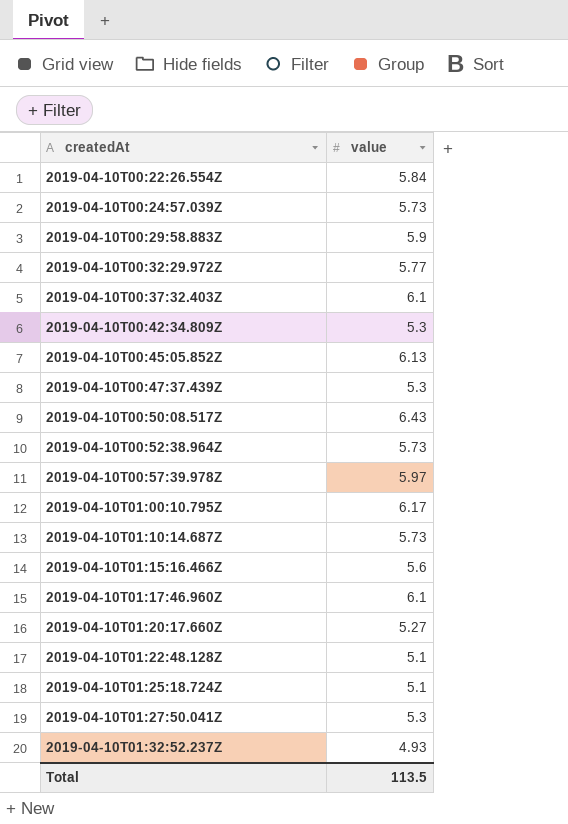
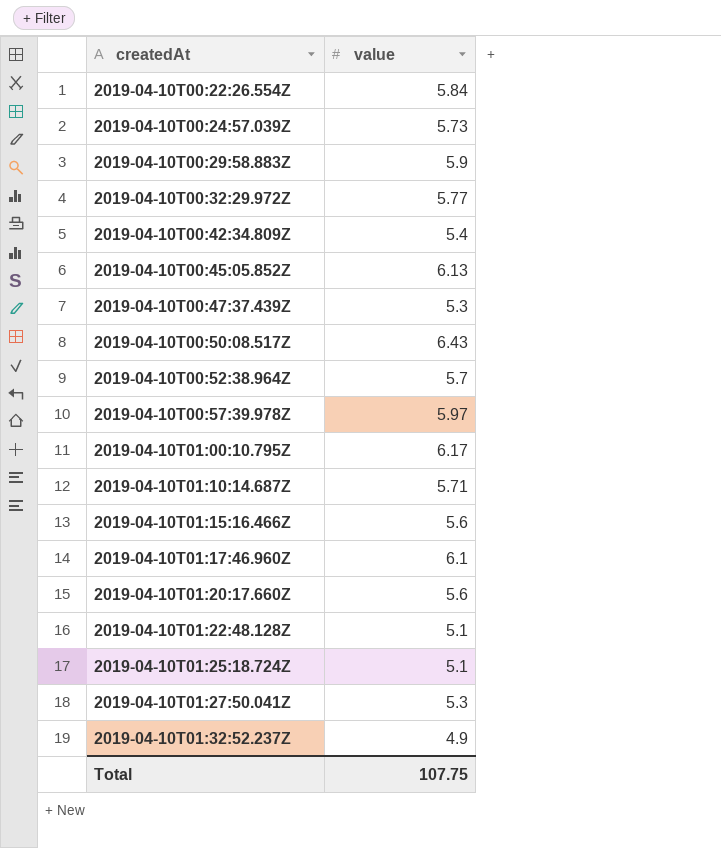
row 2019-04-10T00:37:32.403Z: 6.1 -> none
2019-04-10T00:42:34.809Z | value: 5.3 -> 5.4
2019-04-10T00:52:38.964Z | value: 5.73 -> 5.7
2019-04-10T01:10:14.687Z | value: 5.73 -> 5.71
2019-04-10T01:20:17.660Z | value: 5.27 -> 5.6
2019-04-10T01:32:52.237Z | value: 4.93 -> 4.9
Total | value: 113.5 -> 107.75

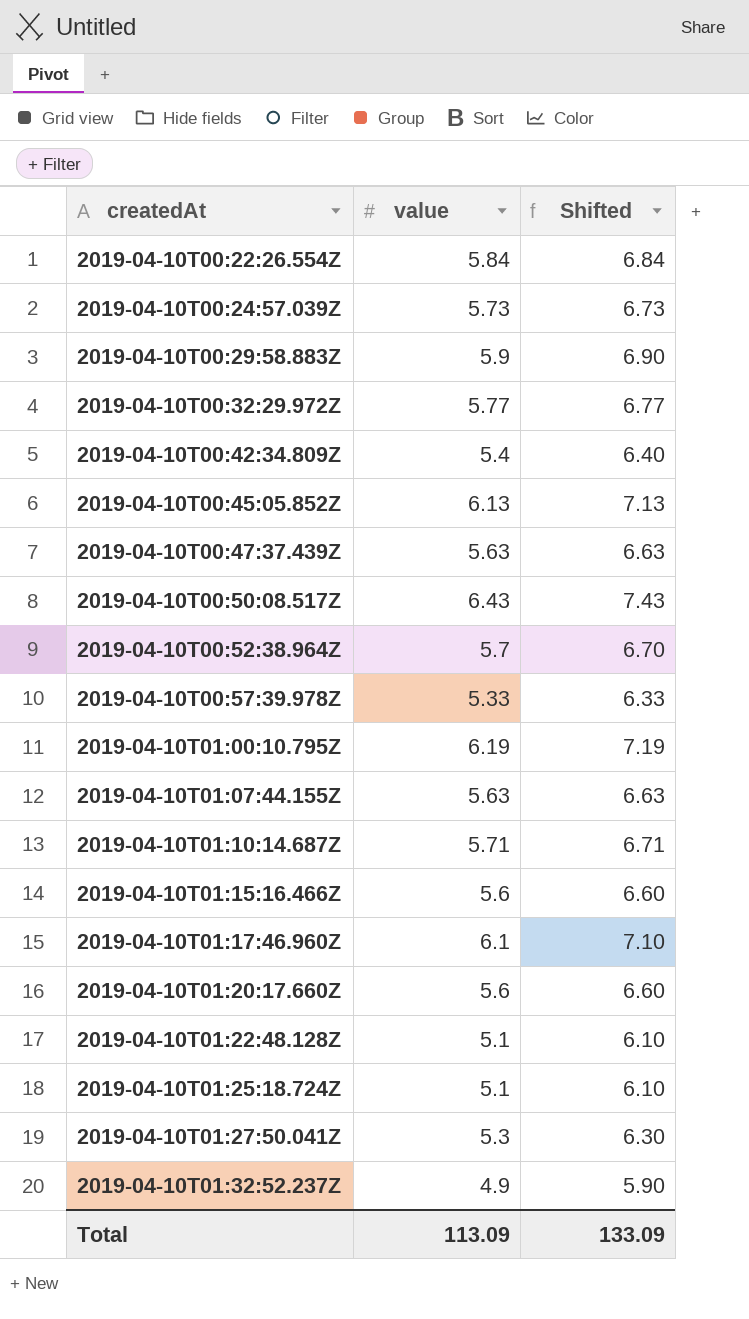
column Shifted | formula: none -> [value] + 1
2019-04-10T00:47:37.439Z | value: 5.3 -> 5.63
2019-04-10T00:57:39.978Z | value: 5.97 -> 5.33
2019-04-10T01:00:10.795Z | value: 6.17 -> 6.19
row 2019-04-10T01:07:44.155Z: none -> 5.63 | 6.63
Total | value: 107.75 -> 113.09

